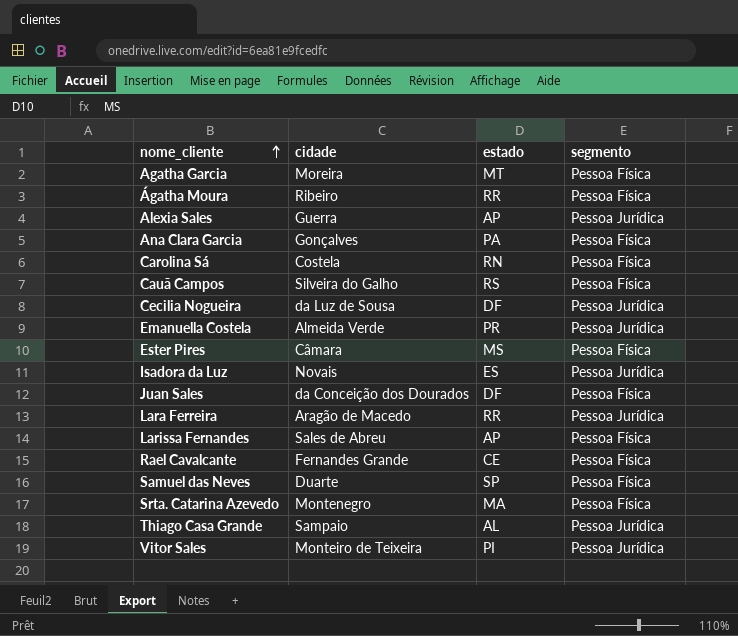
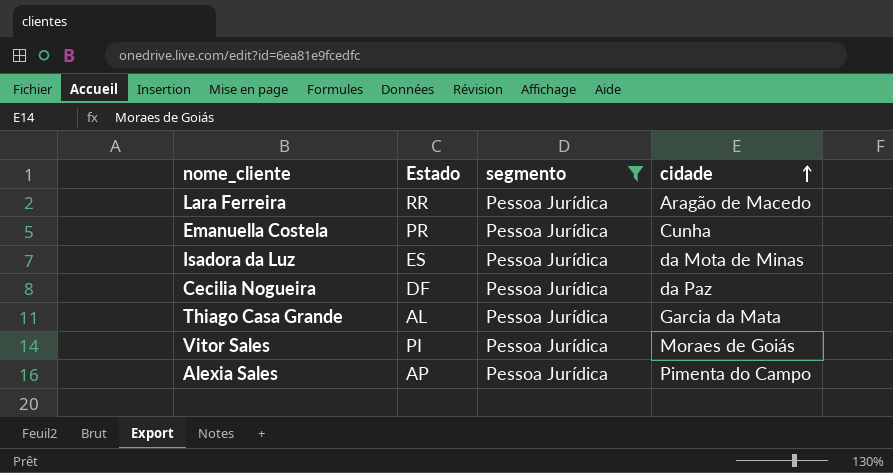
filter: none -> segmento = Pessoa Jurídica
row order: nome_cliente ascending -> cidade ascending
column name: estado -> Estado
column cidade | position: 2 -> 4
Emanuella Costela | cidade: Almeida Verde -> Cunha
Isadora da Luz | cidade: Novais -> da Mota de Minas
Cecilia Nogueira | cidade: da Luz de Sousa -> da Paz
Thiago Casa Grande | cidade: Sampaio -> Garcia da Mata
Vitor Sales | cidade: Monteiro de Teixeira -> Moraes de Goiás
Alexia Sales | cidade: Guerra -> Pimenta do Campo

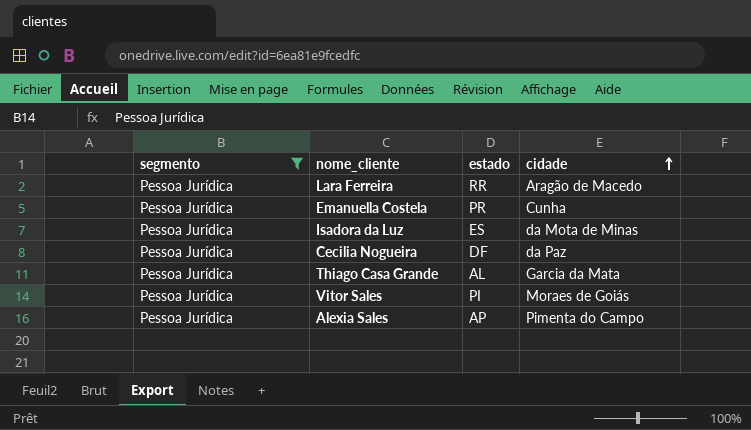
column segmento | position: 3 -> 1
column name: Estado -> estado

